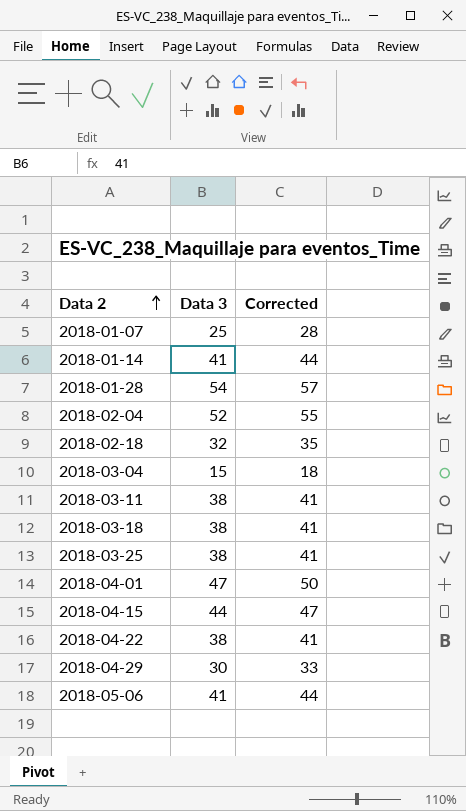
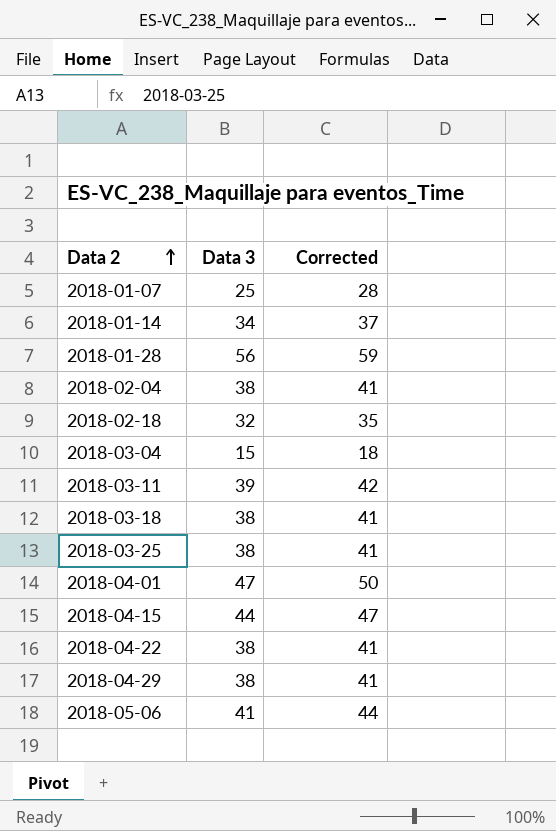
2018-01-14 | Data 3: 41 -> 34
2018-01-14 | Corrected: 44 -> 37
2018-01-28 | Data 3: 54 -> 56
2018-01-28 | Corrected: 57 -> 59
2018-02-04 | Data 3: 52 -> 38
2018-02-04 | Corrected: 55 -> 41
2018-03-11 | Data 3: 38 -> 39
2018-03-11 | Corrected: 41 -> 42
2018-04-29 | Data 3: 30 -> 38
2018-04-29 | Corrected: 33 -> 41

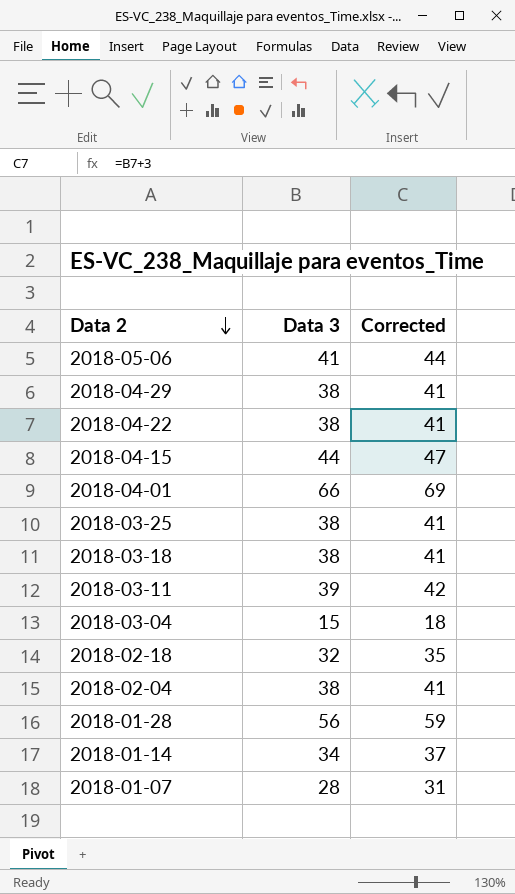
row order: Data 2 ascending -> Data 2 descending
2018-04-01 | Data 3: 47 -> 66
2018-04-01 | Corrected: 50 -> 69
2018-01-07 | Data 3: 25 -> 28
2018-01-07 | Corrected: 28 -> 31

